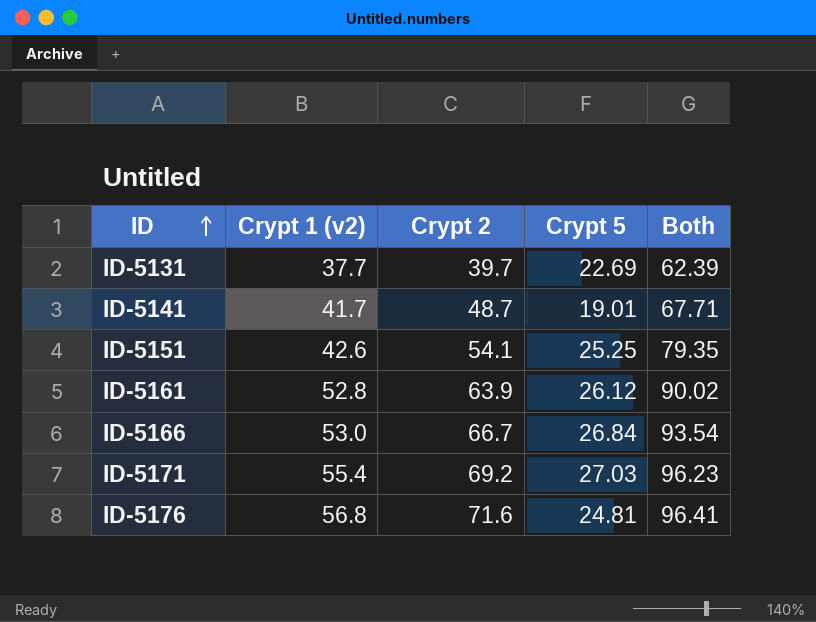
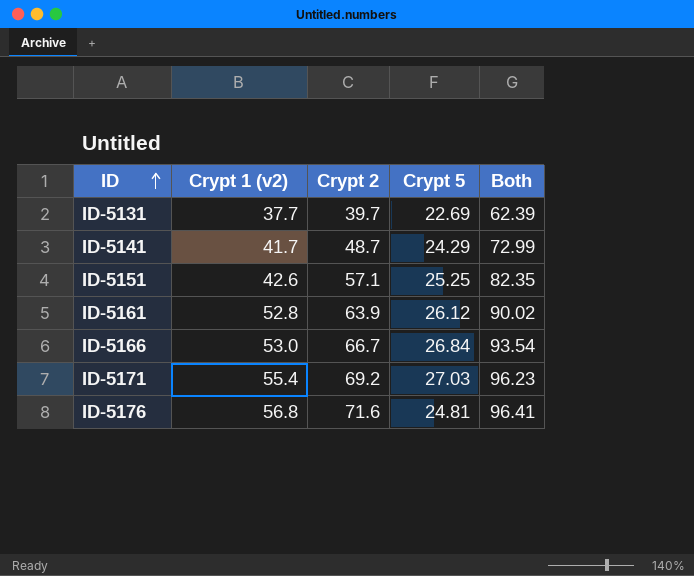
ID-5141 | Crypt 5: 19.01 -> 24.29
ID-5141 | Both: 67.71 -> 72.99
ID-5151 | Crypt 2: 54.1 -> 57.1
ID-5151 | Both: 79.35 -> 82.35

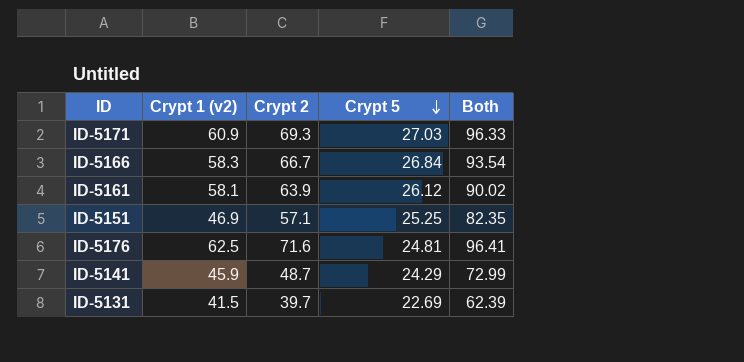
row order: ID ascending -> Crypt 5 descending
ID-5171 | Crypt 1 (v2): 55.4 -> 60.9
ID-5171 | Crypt 2: 69.2 -> 69.3
ID-5171 | Both: 96.23 -> 96.33
ID-5166 | Crypt 1 (v2): 53.0 -> 58.3
ID-5161 | Crypt 1 (v2): 52.8 -> 58.1
ID-5151 | Crypt 1 (v2): 42.6 -> 46.9
ID-5176 | Crypt 1 (v2): 56.8 -> 62.5
ID-5141 | Crypt 1 (v2): 41.7 -> 45.9
ID-5131 | Crypt 1 (v2): 37.7 -> 41.5

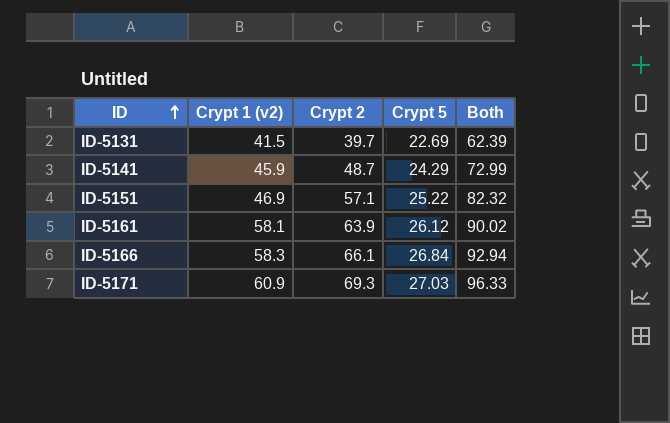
row order: Crypt 5 descending -> ID ascending
row ID-5176: 62.5 | 71.6 | 24.81 | 96.41 -> none
ID-5151 | Crypt 5: 25.25 -> 25.22
ID-5151 | Both: 82.35 -> 82.32
ID-5166 | Crypt 2: 66.7 -> 66.1
ID-5166 | Both: 93.54 -> 92.94

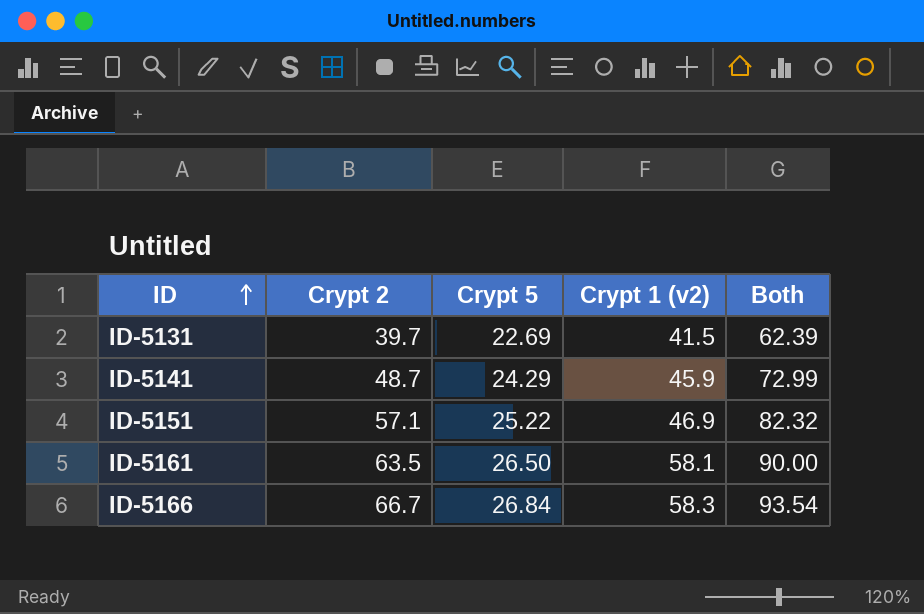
column Crypt 1 (v2) | position: 2 -> 4
row ID-5171: 60.9 | 69.3 | 27.03 | 96.33 -> none
ID-5161 | Crypt 2: 63.9 -> 63.5
ID-5161 | Crypt 5: 26.12 -> 26.50
ID-5161 | Both: 90.02 -> 90.00
ID-5166 | Crypt 2: 66.1 -> 66.7
ID-5166 | Both: 92.94 -> 93.54

